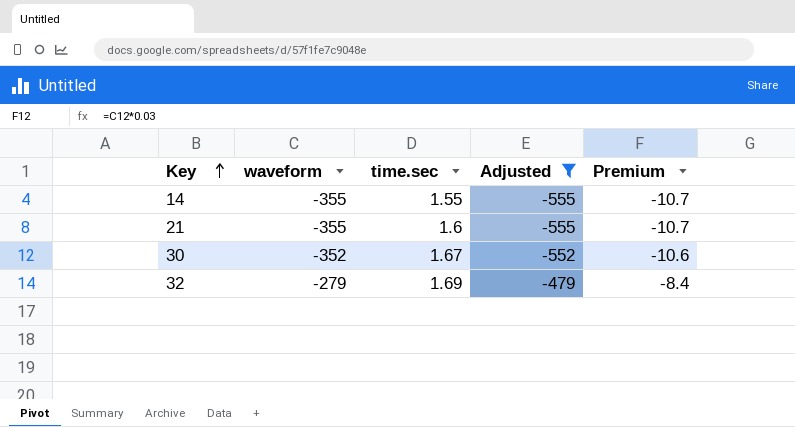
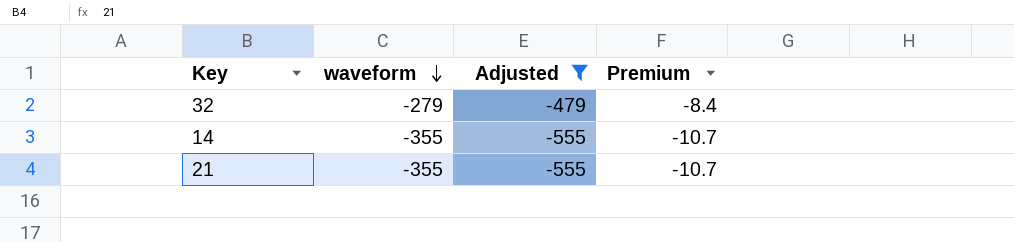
row order: Key ascending -> waveform descending
column time.sec | position: 3 -> none
row 30: -352 | 1.67 | -552 | -10.6 -> none

